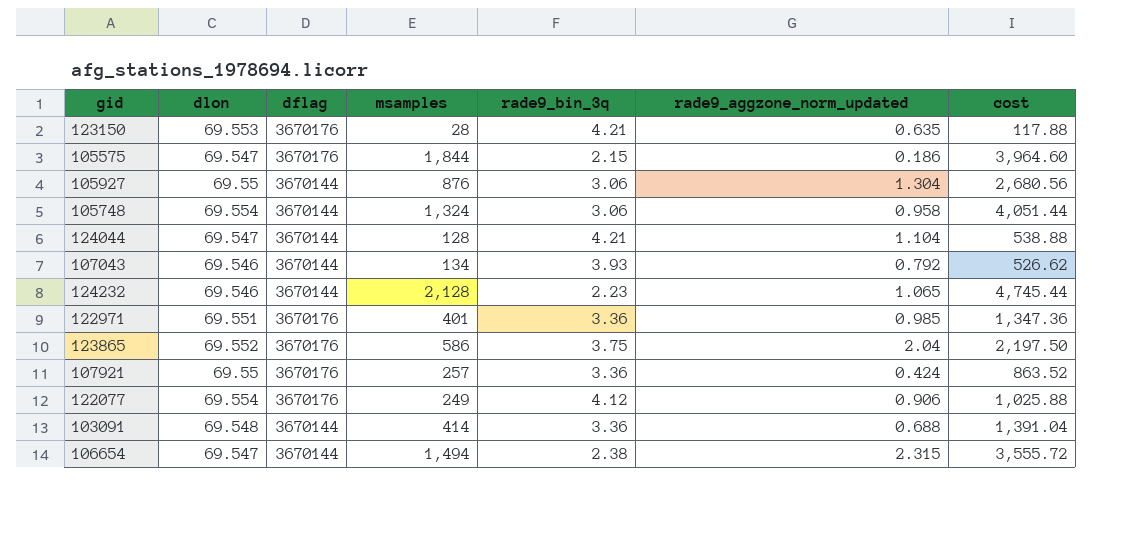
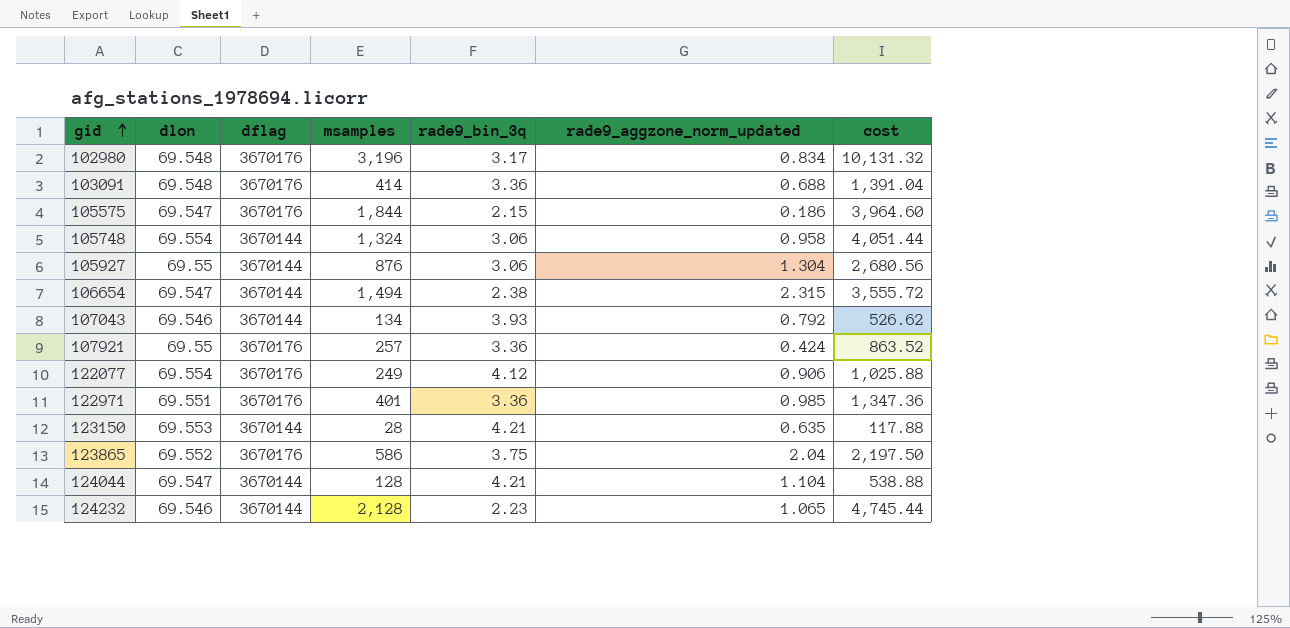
row order: none -> gid ascending
row 102980: none -> 69.548 | 3670176 | 3,196 | 3.17 | 0.834 | 10,131.32
103091 | dflag: 3670144 -> 3670176
123150 | dflag: 3670176 -> 3670144

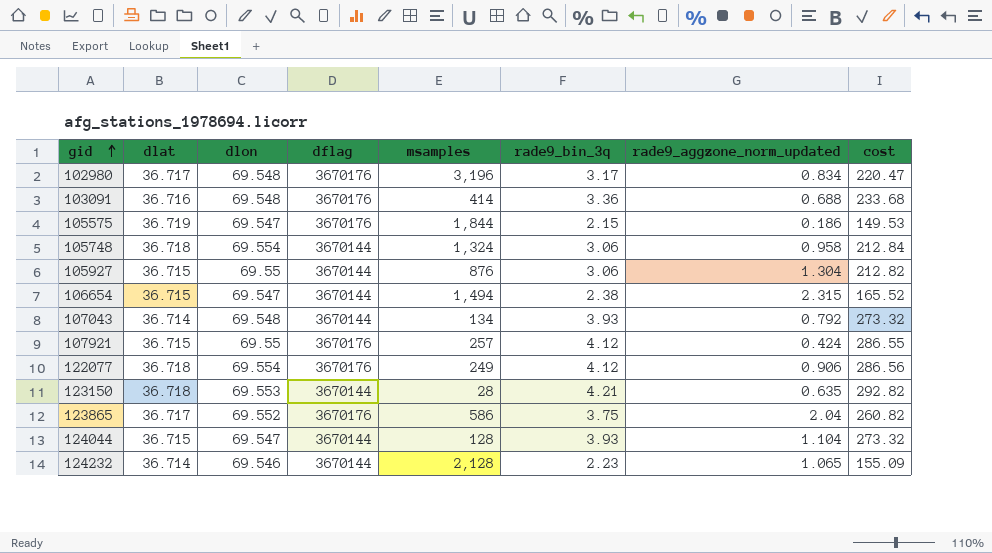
column dlat | position: none -> 2
column cost | formula: [msamples] * [rade9_bin_3q] -> [dlon] * [rade9_bin_3q]
row 122971: 69.551 | 3670176 | 401 | 3.36 | 0.985 | 1,347.36 -> none
107043 | dlon: 69.546 -> 69.548
107921 | rade9_bin_3q: 3.36 -> 4.12
124044 | rade9_bin_3q: 4.21 -> 3.93

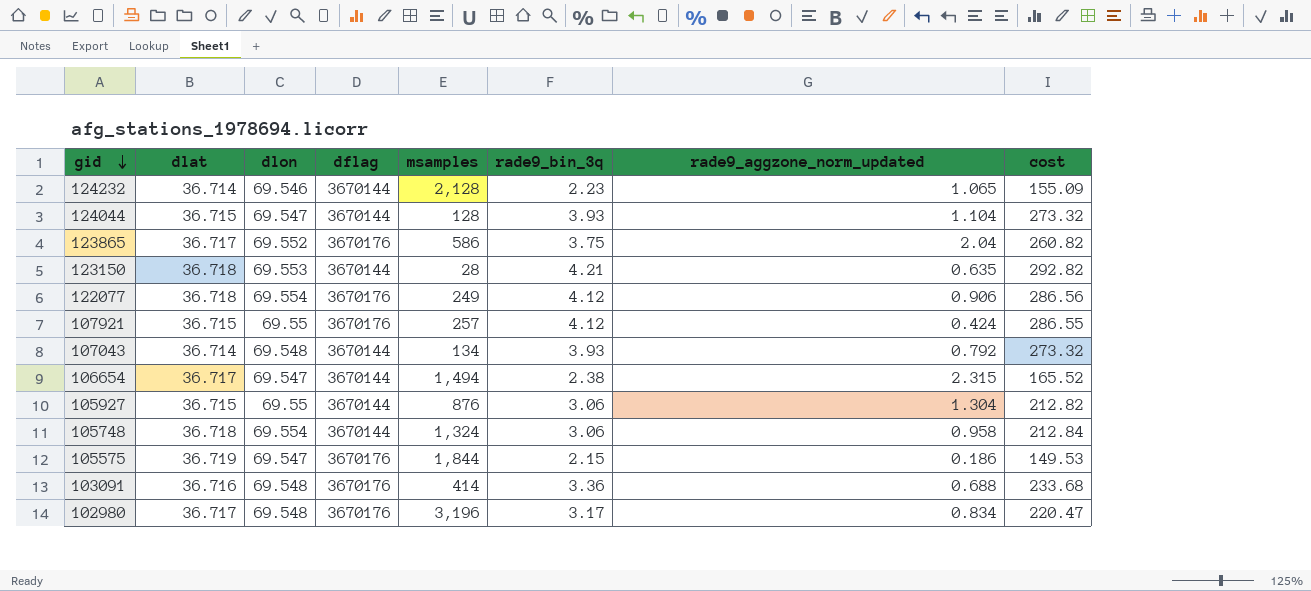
row order: gid ascending -> gid descending
106654 | dlat: 36.715 -> 36.717

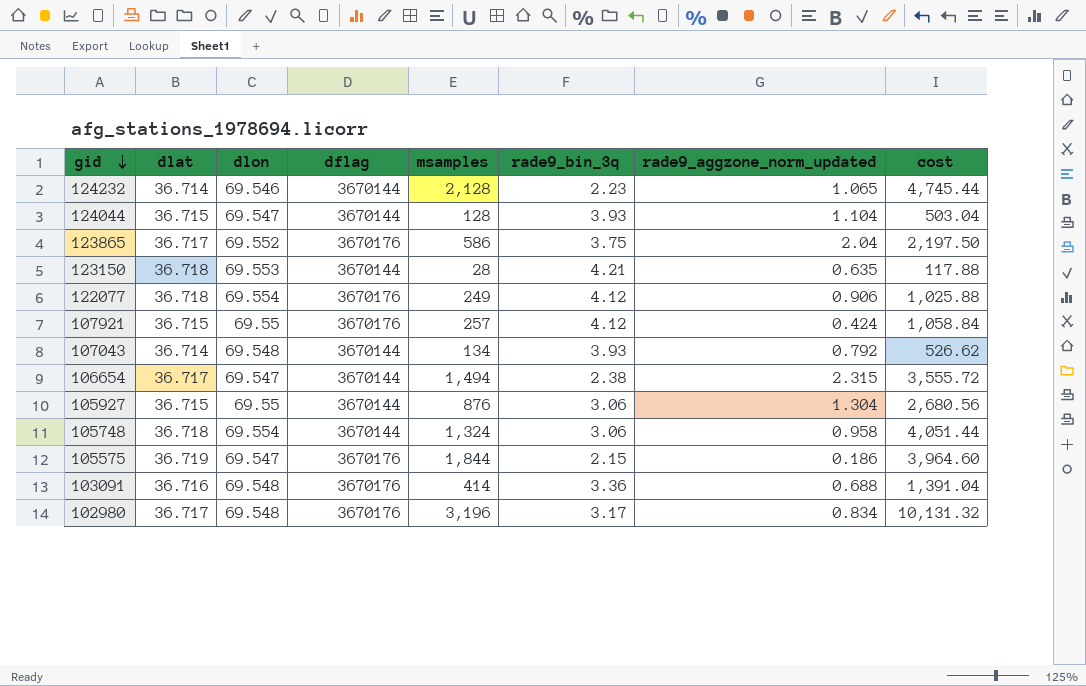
column cost | formula: [dlon] * [rade9_bin_3q] -> [msamples] * [rade9_bin_3q]

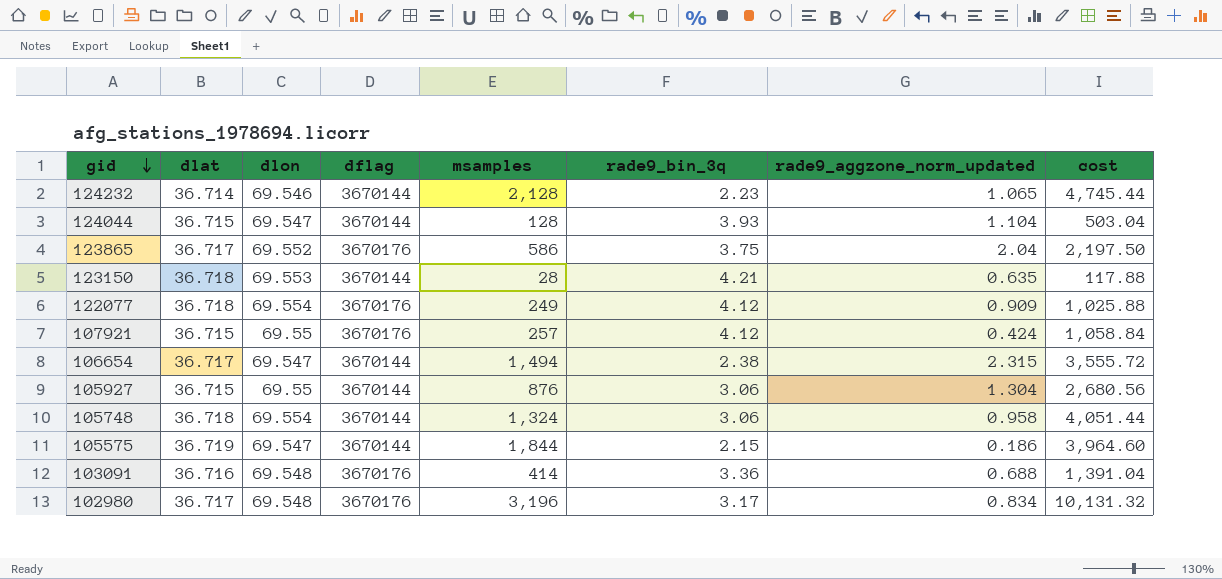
row 107043: 36.714 | 69.548 | 3670144 | 134 | 3.93 | 0.792 | 526.62 -> none
122077 | rade9_aggzone_norm_updated: 0.906 -> 0.909
105575 | dflag: 3670176 -> 3670144

